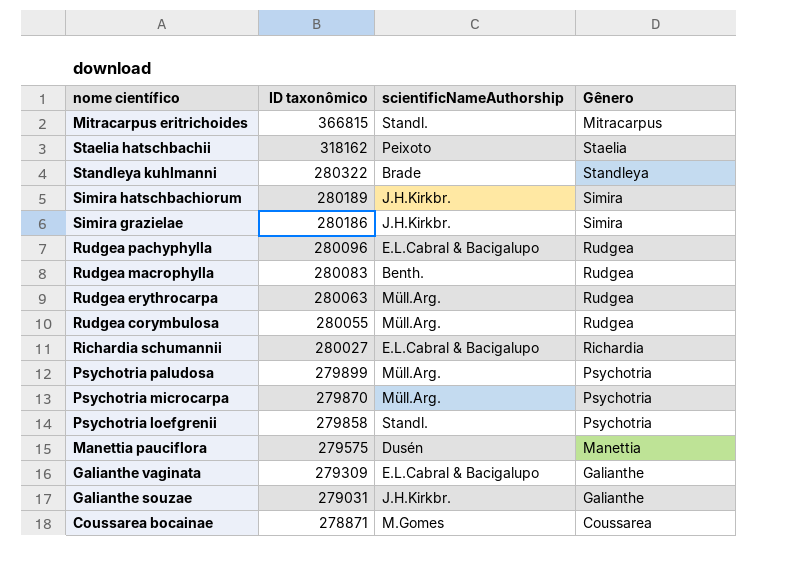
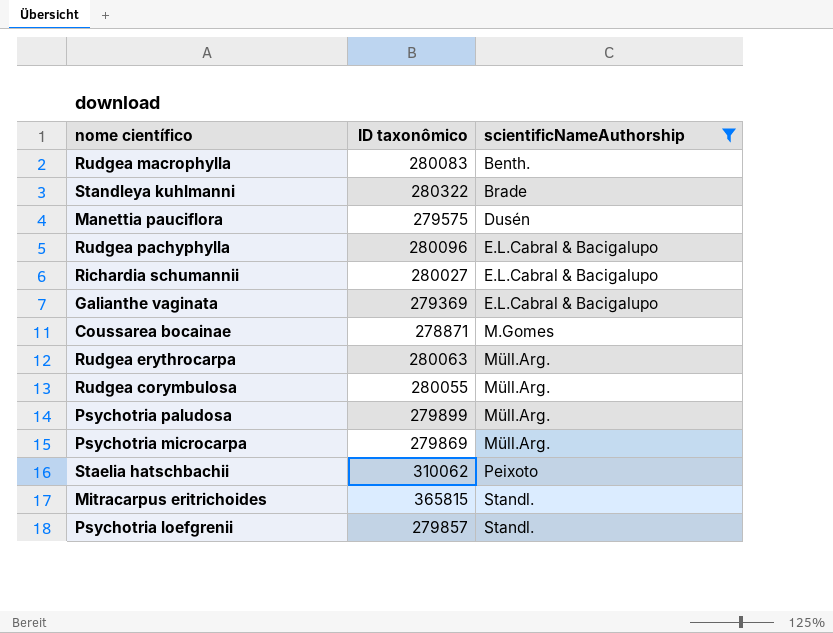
filter: none -> scientificNameAuthorship != J.H.Kirkbr.
row order: ID taxonômico descending -> scientificNameAuthorship ascending
column Gênero | position: 4 -> none
Galianthe vaginata | ID taxonômico: 279309 -> 279369
Psychotria microcarpa | ID taxonômico: 279870 -> 279869
Staelia hatschbachii | ID taxonômico: 318162 -> 310062
Mitracarpus eritrichoides | ID taxonômico: 366815 -> 365815
Psychotria loefgrenii | ID taxonômico: 279858 -> 279857

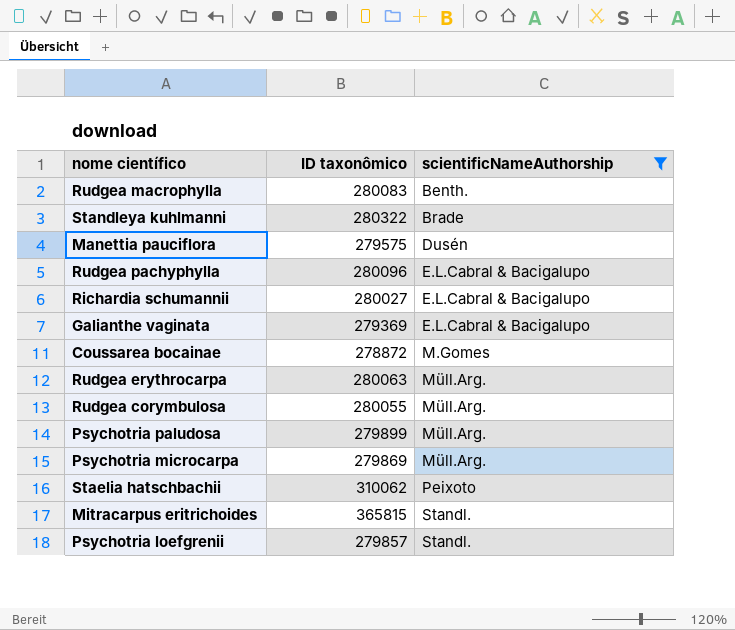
Coussarea bocainae | ID taxonômico: 278871 -> 278872

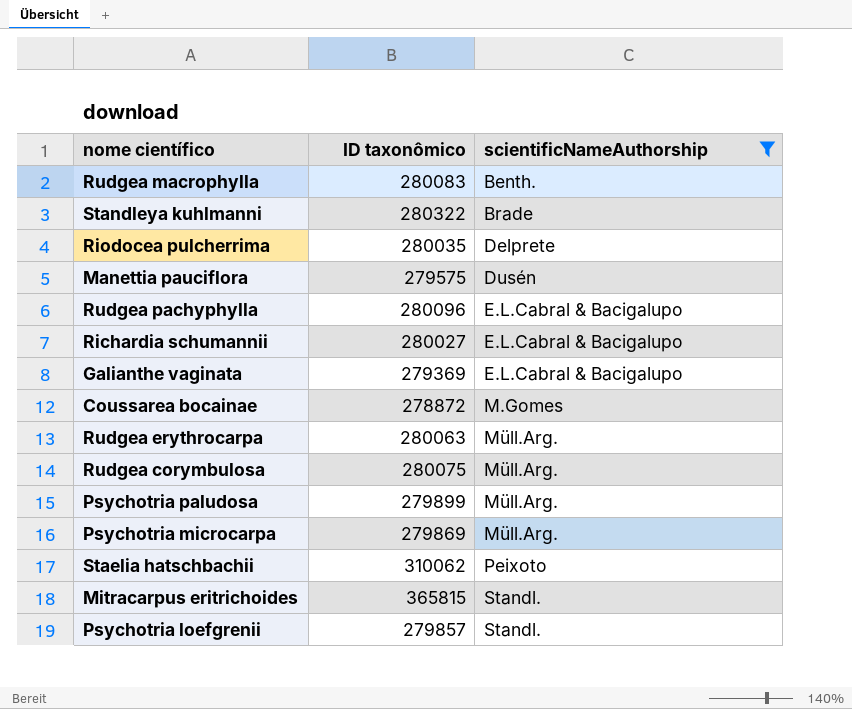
row Riodocea pulcherrima: none -> 280035 | Delprete
Rudgea corymbulosa | ID taxonômico: 280055 -> 280075

